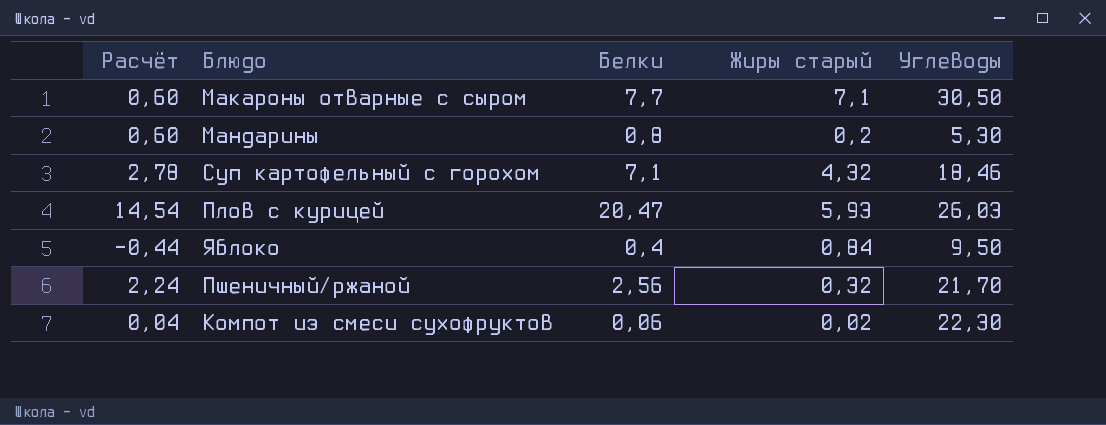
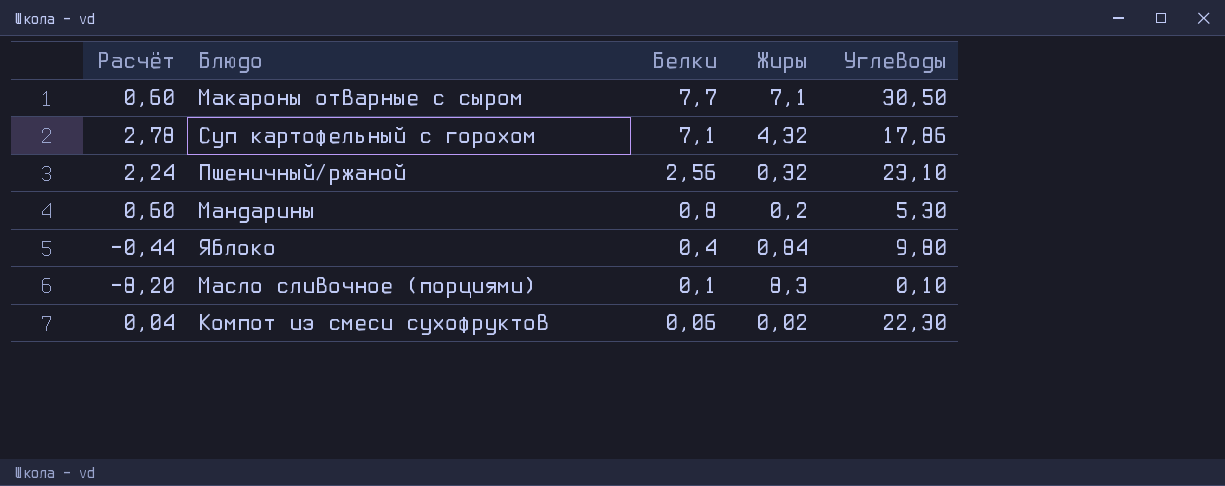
row order: none -> Белки descending
column name: Жиры старый -> Жиры
row Плов с курицей: 14,54 | 20,47 | 5,93 | 26,03 -> none
Суп картофельный с горохом | Углеводы: 18,46 -> 17,86
Пшеничный/ржаной | Углеводы: 21,70 -> 23,10
Яблоко | Углеводы: 9,50 -> 9,80
row Масло сливочное (порциями): none -> -8,20 | 0,1 | 8,3 | 0,10

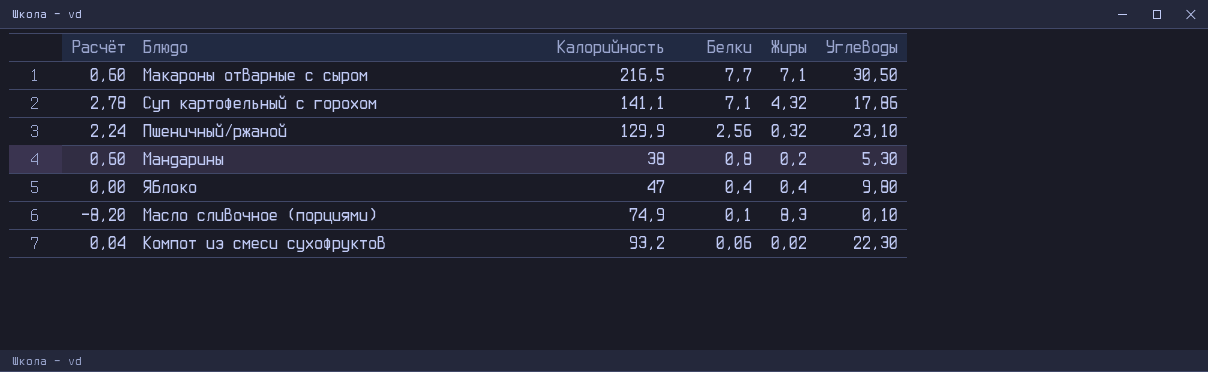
column Калорийность | position: none -> 3
Яблоко | Расчёт: -0,44 -> 0,00
Яблоко | Жиры: 0,84 -> 0,4

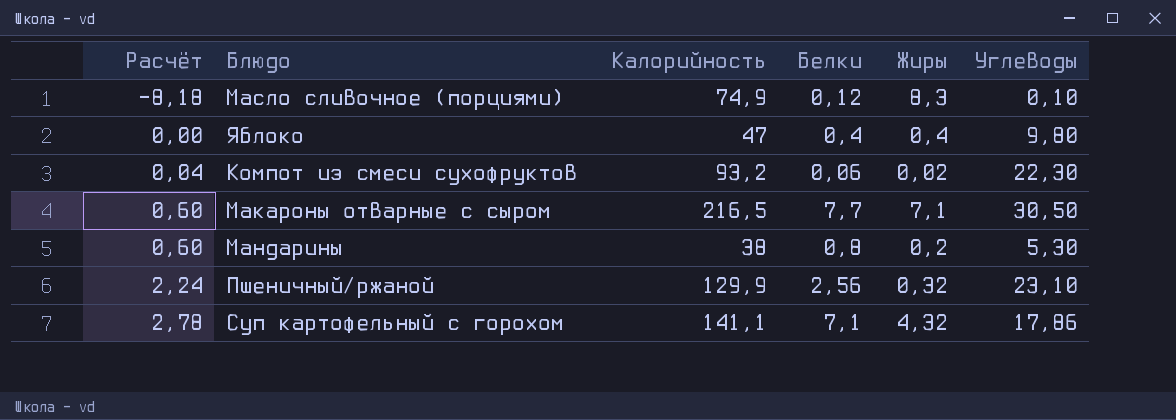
row order: Белки descending -> Расчёт ascending
Масло сливочное (порциями) | Расчёт: -8,20 -> -8,18
Масло сливочное (порциями) | Белки: 0,1 -> 0,12

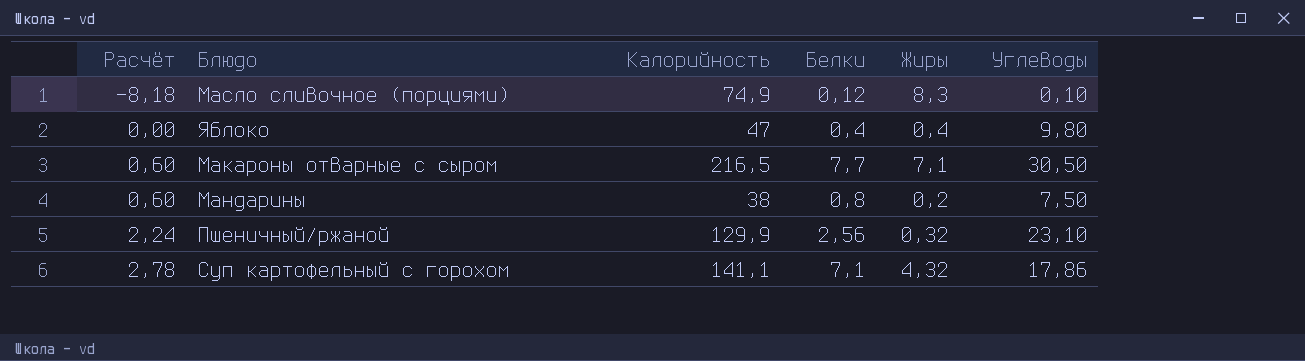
row Компот из смеси сухофруктов: 0,04 | 93,2 | 0,06 | 0,02 | 22,30 -> none
Мандарины | Углеводы: 5,30 -> 7,50

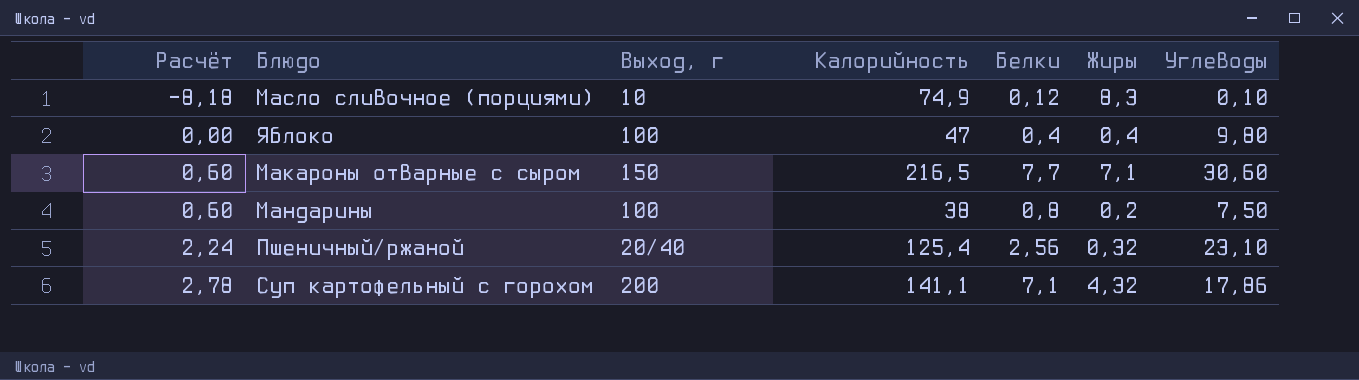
column Выход, г | position: none -> 3
Макароны отварные с сыром | Углеводы: 30,50 -> 30,60
Пшеничный/ржаной | Калорийность: 129,9 -> 125,4

